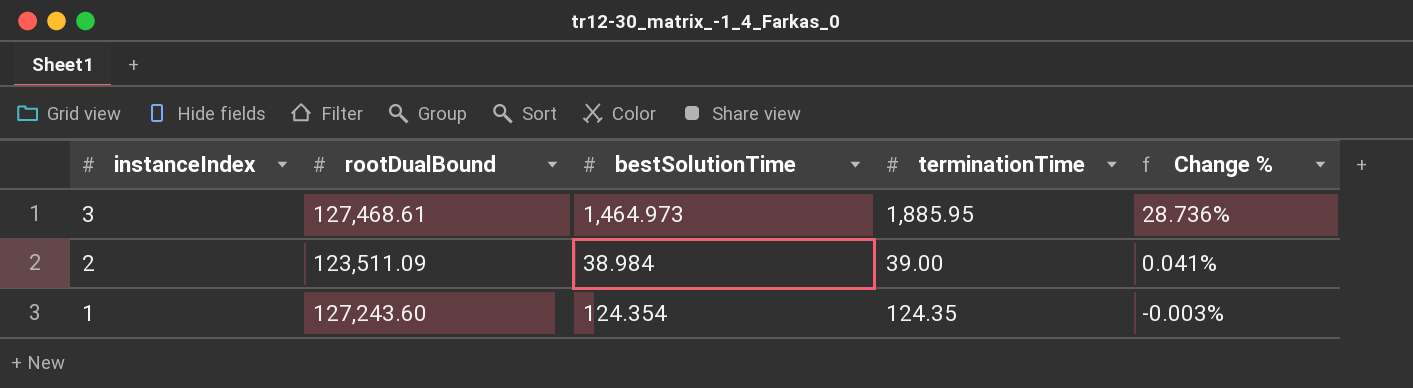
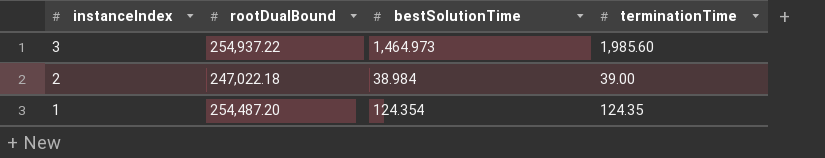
column Change % | formula: ([terminationTime] - [bestSolutionTime]) / [bestSolutionTime] -> none
3 | rootDualBound: 127,468.61 -> 254,937.22
3 | terminationTime: 1,885.95 -> 1,985.60
2 | rootDualBound: 123,511.09 -> 247,022.18
1 | rootDualBound: 127,243.60 -> 254,487.20

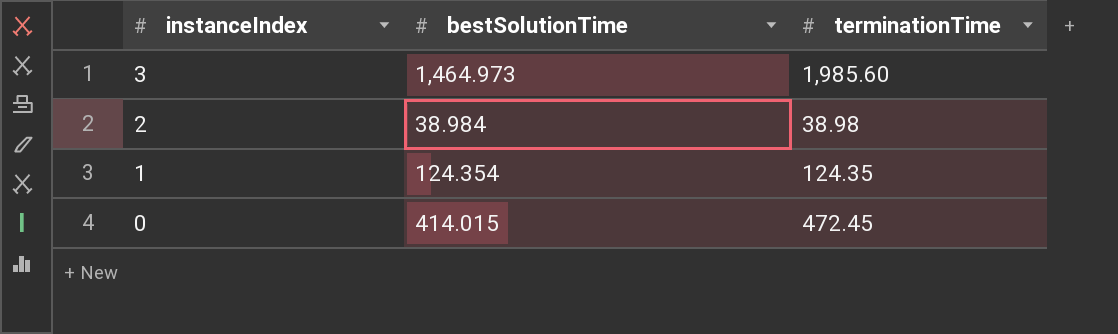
column rootDualBound | position: 2 -> none
2 | terminationTime: 39.00 -> 38.98
row 0: none -> 414.015 | 472.45

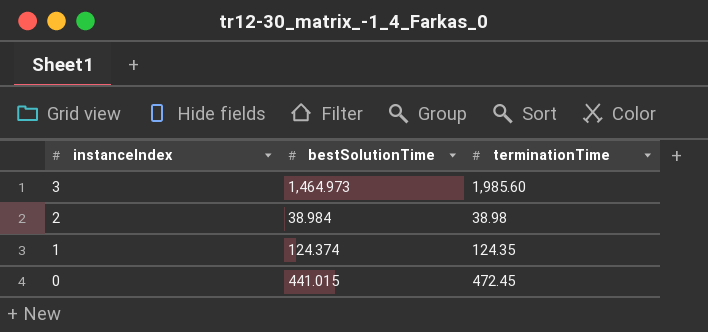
1 | bestSolutionTime: 124.354 -> 124.374
0 | bestSolutionTime: 414.015 -> 441.015

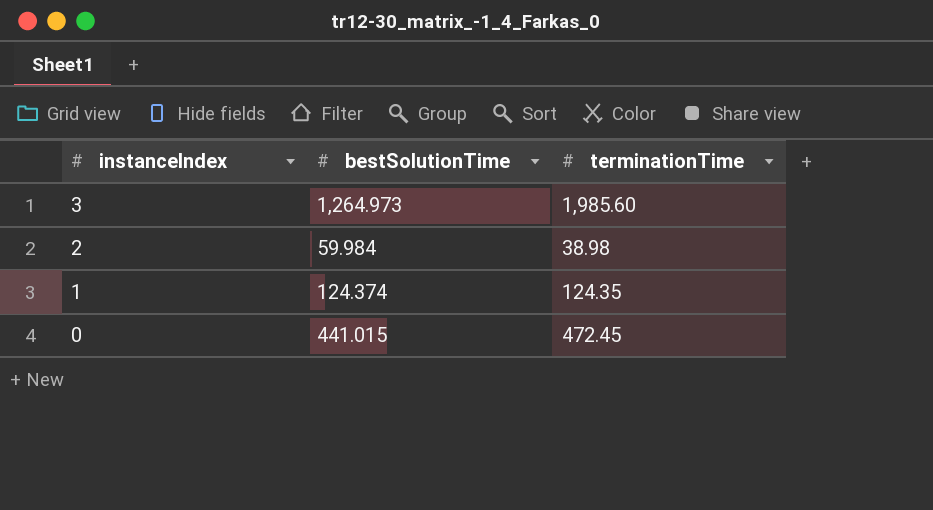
3 | bestSolutionTime: 1,464.973 -> 1,264.973
2 | bestSolutionTime: 38.984 -> 59.984

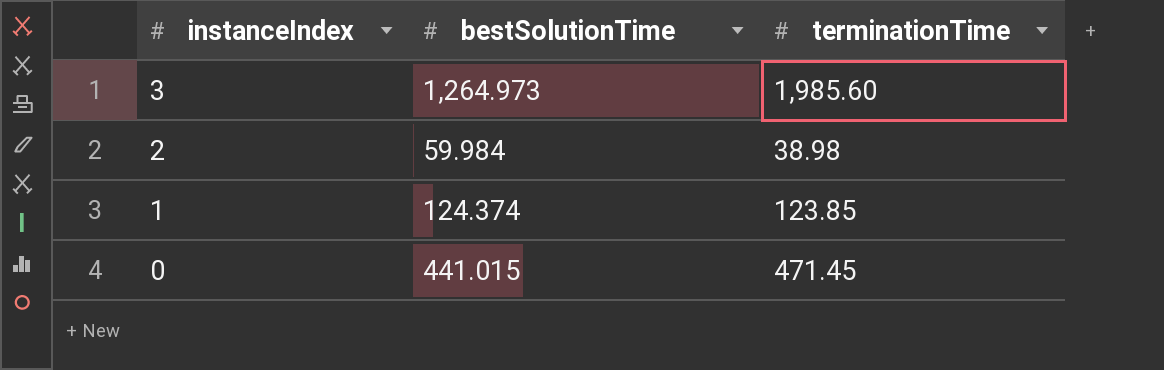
1 | terminationTime: 124.35 -> 123.85
0 | terminationTime: 472.45 -> 471.45

